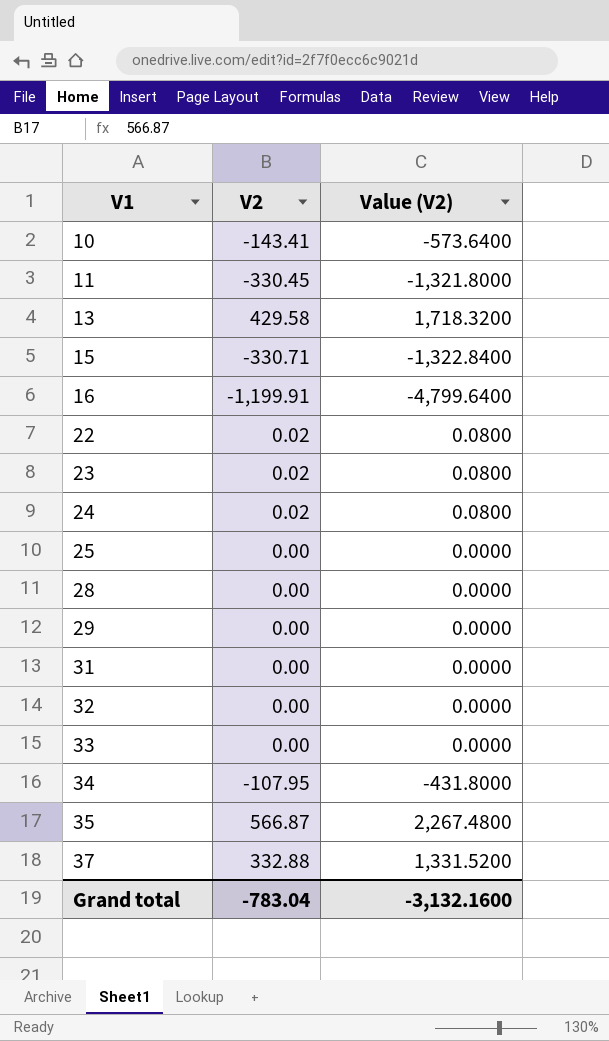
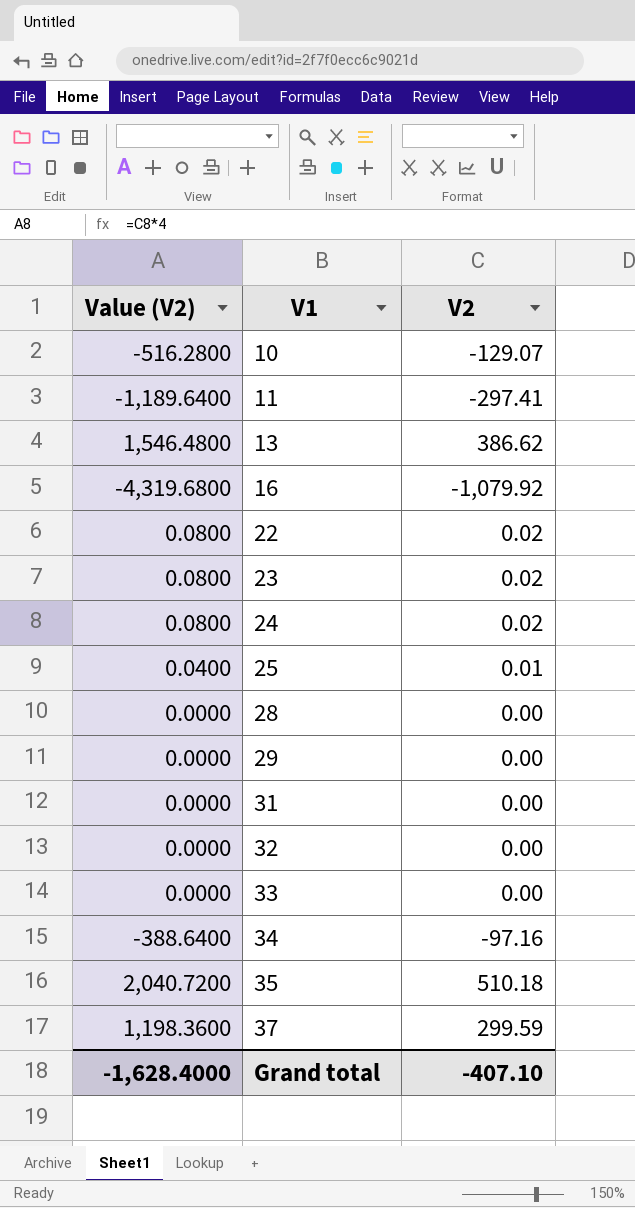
column Value (V2) | position: 3 -> 1
row 15: -330.71 | -1,322.8400 -> none
10 | Value (V2): -573.6400 -> -516.2800
10 | V2: -143.41 -> -129.07
11 | Value (V2): -1,321.8000 -> -1,189.6400
11 | V2: -330.45 -> -297.41
13 | Value (V2): 1,718.3200 -> 1,546.4800
13 | V2: 429.58 -> 386.62
16 | Value (V2): -4,799.6400 -> -4,319.6800
16 | V2: -1,199.91 -> -1,079.92
25 | Value (V2): 0.0000 -> 0.0400
25 | V2: 0.00 -> 0.01
34 | Value (V2): -431.8000 -> -388.6400
34 | V2: -107.95 -> -97.16
35 | Value (V2): 2,267.4800 -> 2,040.7200
35 | V2: 566.87 -> 510.18
37 | Value (V2): 1,331.5200 -> 1,198.3600
37 | V2: 332.88 -> 299.59
Grand total | Value (V2): -3,132.1600 -> -1,628.4000
Grand total | V2: -783.04 -> -407.10

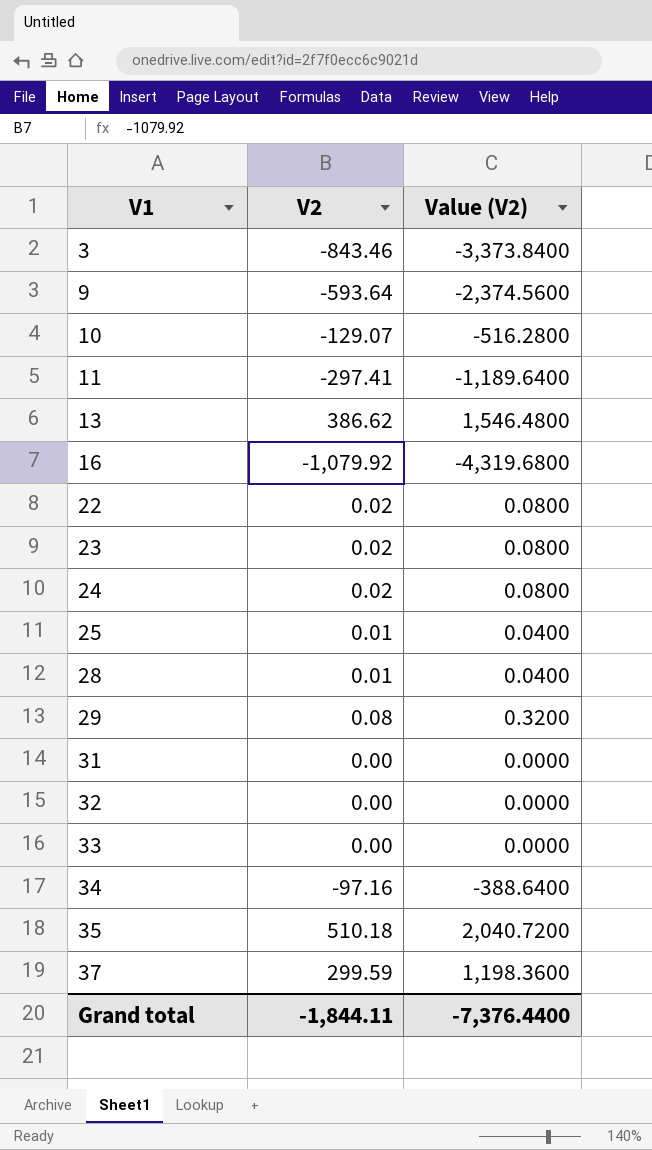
column Value (V2) | position: 1 -> 3
row 3: none -> -843.46 | -3,373.8400
row 9: none -> -593.64 | -2,374.5600
28 | V2: 0.00 -> 0.01
28 | Value (V2): 0.0000 -> 0.0400
29 | V2: 0.00 -> 0.08
29 | Value (V2): 0.0000 -> 0.3200
Grand total | V2: -407.10 -> -1,844.11
Grand total | Value (V2): -1,628.4000 -> -7,376.4400

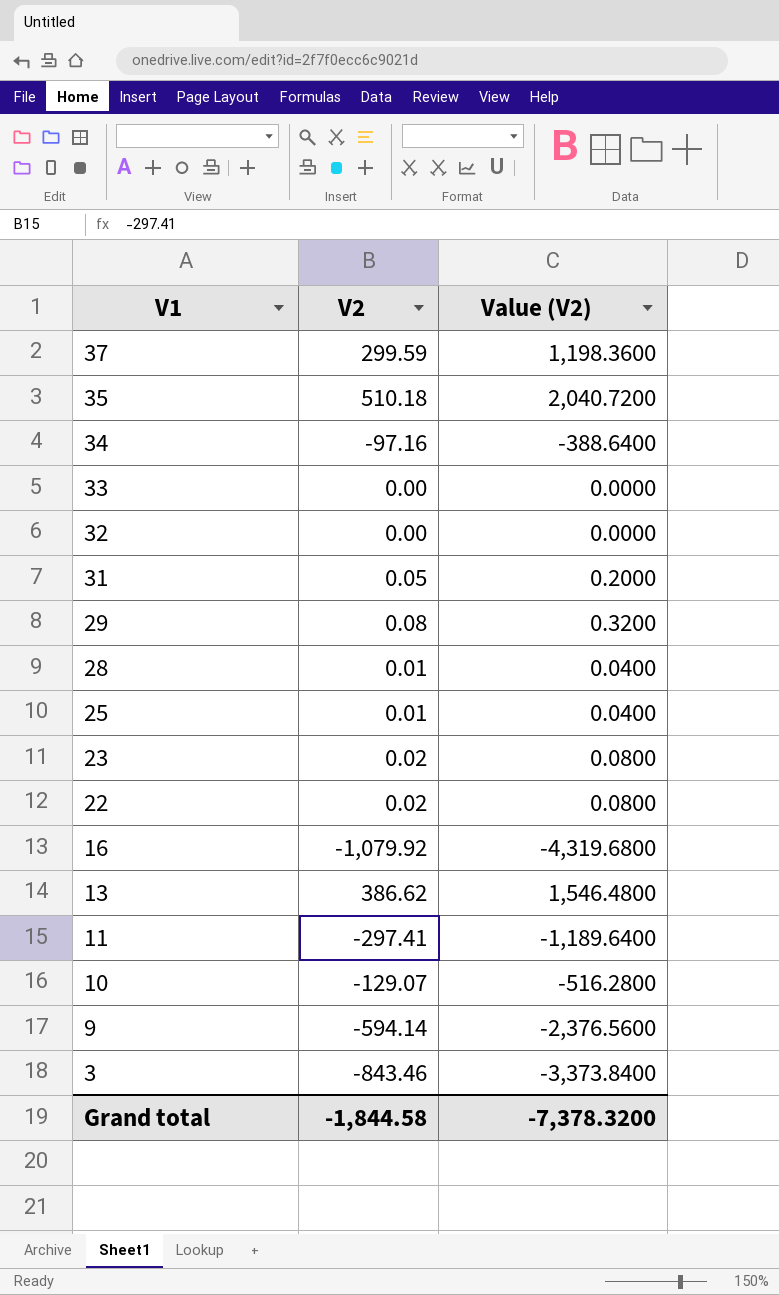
row order: V1 ascending -> V1 descending
row 24: 0.02 | 0.0800 -> none
31 | V2: 0.00 -> 0.05
31 | Value (V2): 0.0000 -> 0.2000
9 | V2: -593.64 -> -594.14
9 | Value (V2): -2,374.5600 -> -2,376.5600
Grand total | V2: -1,844.11 -> -1,844.58
Grand total | Value (V2): -7,376.4400 -> -7,378.3200

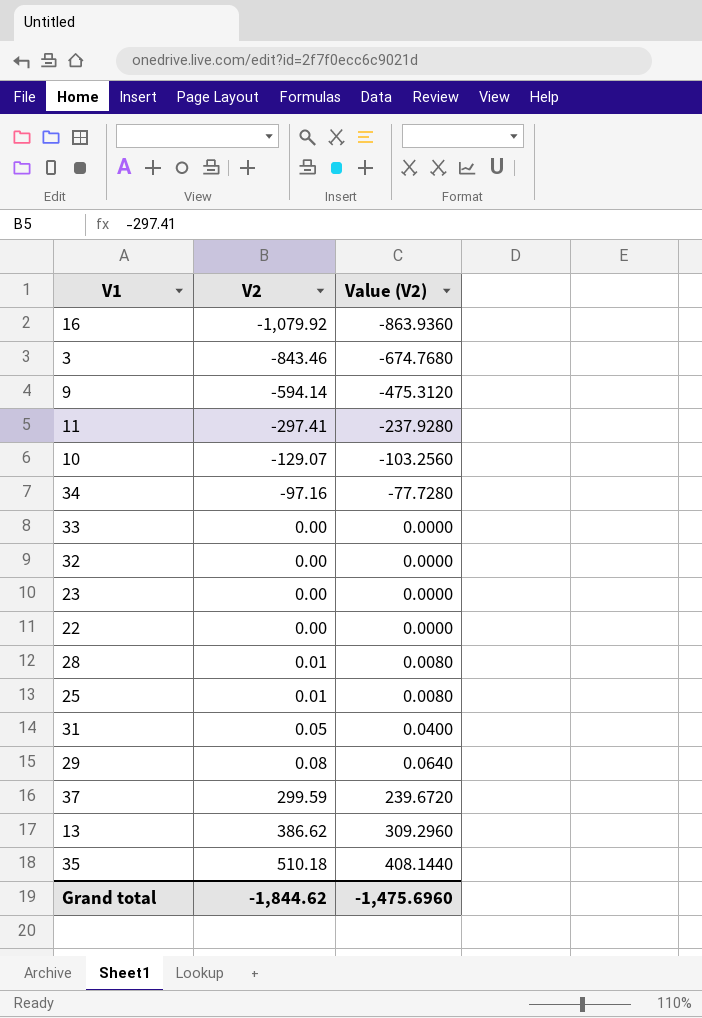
row order: V1 descending -> V2 ascending
column Value (V2) | formula: [V2] * 4 -> [V2] * 0.8
23 | V2: 0.02 -> 0.00
22 | V2: 0.02 -> 0.00
Grand total | V2: -1,844.58 -> -1,844.62
Grand total | Value (V2): -7,378.3200 -> -1,475.6960

